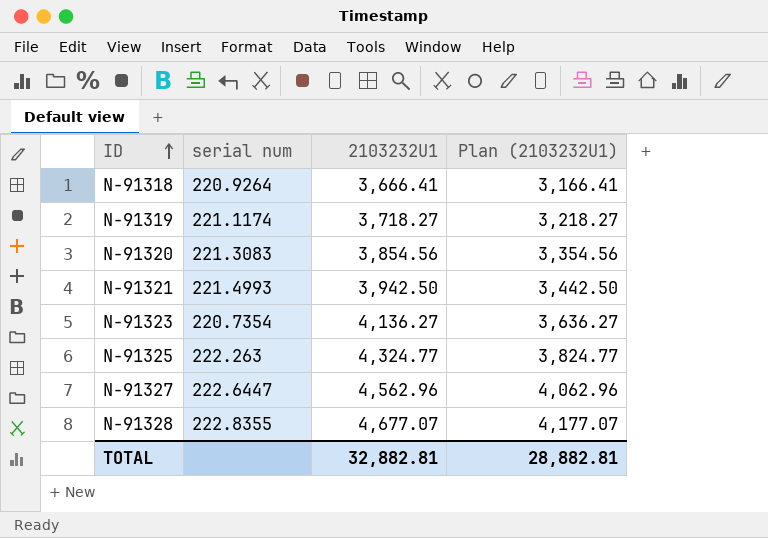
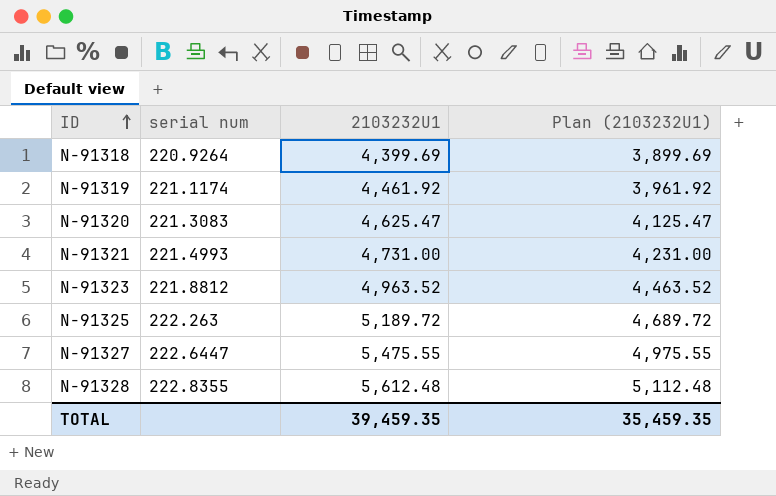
N-91318 | 2103232U1: 3,666.41 -> 4,399.69
N-91318 | Plan (2103232U1): 3,166.41 -> 3,899.69
N-91319 | 2103232U1: 3,718.27 -> 4,461.92
N-91319 | Plan (2103232U1): 3,218.27 -> 3,961.92
N-91320 | 2103232U1: 3,854.56 -> 4,625.47
N-91320 | Plan (2103232U1): 3,354.56 -> 4,125.47
N-91321 | 2103232U1: 3,942.50 -> 4,731.00
N-91321 | Plan (2103232U1): 3,442.50 -> 4,231.00
N-91323 | serial num: 220.7354 -> 221.8812
N-91323 | 2103232U1: 4,136.27 -> 4,963.52
N-91323 | Plan (2103232U1): 3,636.27 -> 4,463.52
N-91325 | 2103232U1: 4,324.77 -> 5,189.72
N-91325 | Plan (2103232U1): 3,824.77 -> 4,689.72
N-91327 | 2103232U1: 4,562.96 -> 5,475.55
N-91327 | Plan (2103232U1): 4,062.96 -> 4,975.55
N-91328 | 2103232U1: 4,677.07 -> 5,612.48
N-91328 | Plan (2103232U1): 4,177.07 -> 5,112.48
TOTAL | 2103232U1: 32,882.81 -> 39,459.35
TOTAL | Plan (2103232U1): 28,882.81 -> 35,459.35

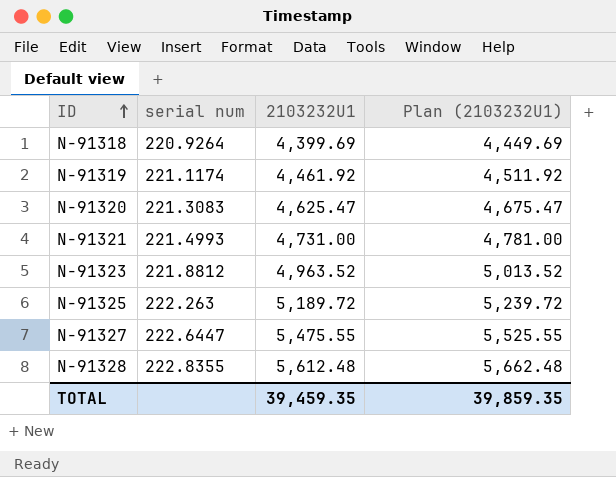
column Plan (2103232U1) | formula: [2103232U1] - 500 -> [2103232U1] + 50
TOTAL | Plan (2103232U1): 35,459.35 -> 39,859.35

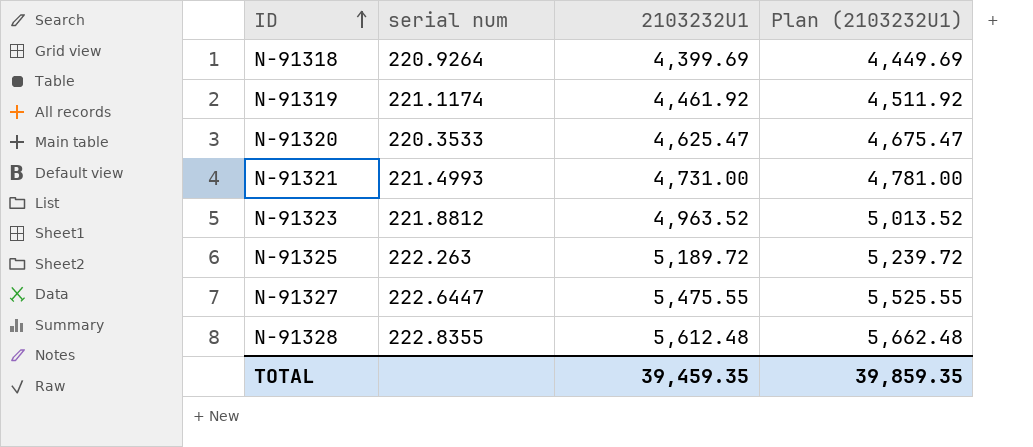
N-91320 | serial num: 221.3083 -> 220.3533

